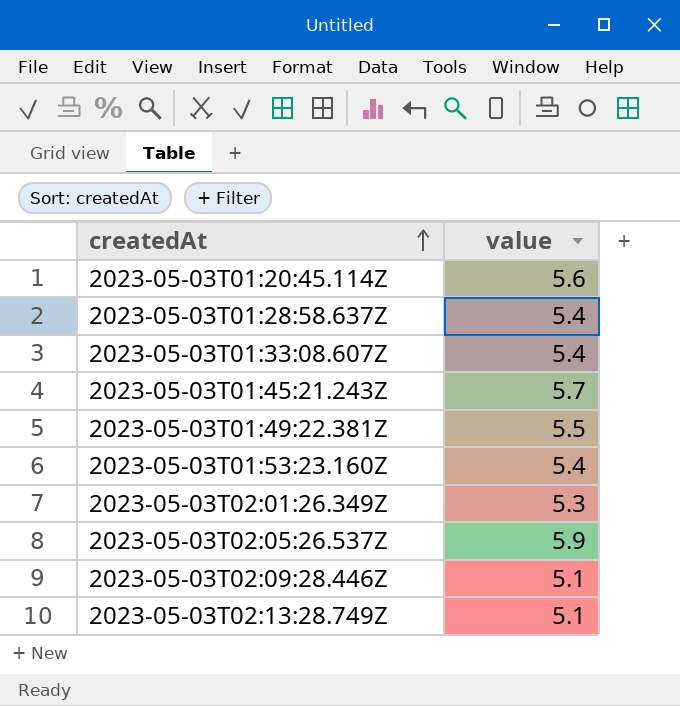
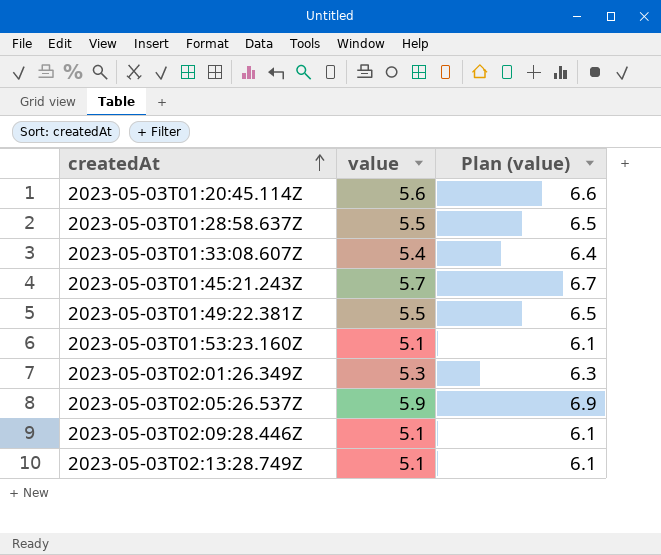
column Plan (value) | formula: none -> [value] + 1
2023-05-03T01:28:58.637Z | value: 5.4 -> 5.5
2023-05-03T01:53:23.160Z | value: 5.4 -> 5.1

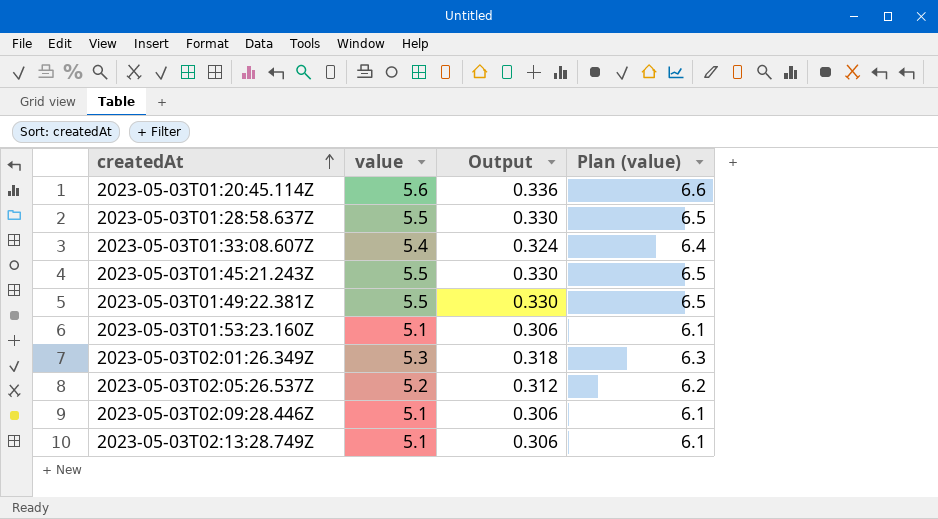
column Output | formula: none -> [value] * 0.06
2023-05-03T01:45:21.243Z | value: 5.7 -> 5.5
2023-05-03T01:45:21.243Z | Plan (value): 6.7 -> 6.5
2023-05-03T02:05:26.537Z | value: 5.9 -> 5.2
2023-05-03T02:05:26.537Z | Plan (value): 6.9 -> 6.2

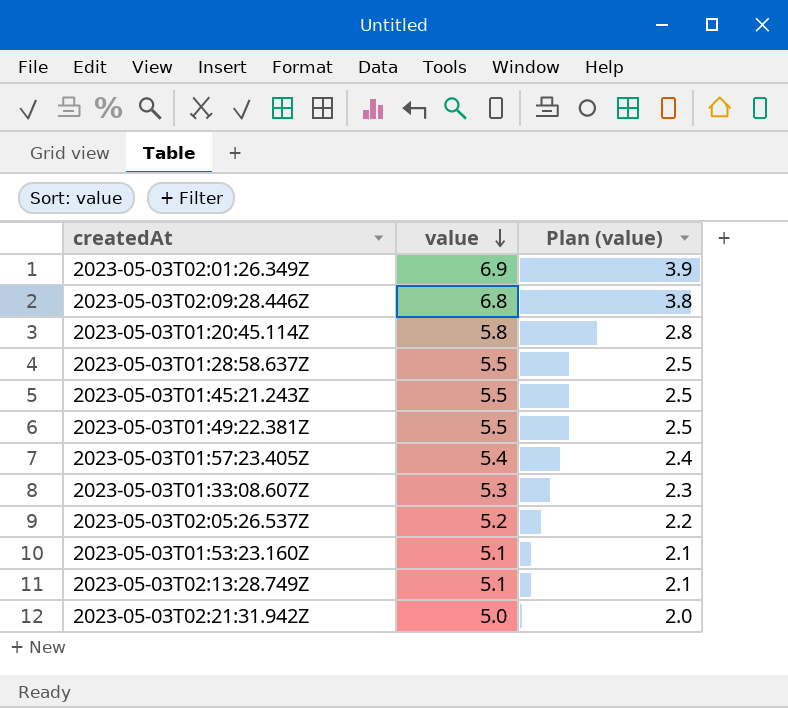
row order: createdAt ascending -> value descending
column Output | formula: [value] * 0.06 -> none
column Plan (value) | formula: [value] + 1 -> [value] - 3
2023-05-03T02:01:26.349Z | value: 5.3 -> 6.9
2023-05-03T02:09:28.446Z | value: 5.1 -> 6.8
2023-05-03T01:20:45.114Z | value: 5.6 -> 5.8
row 2023-05-03T01:57:23.405Z: none -> 5.4 | 2.4
2023-05-03T01:33:08.607Z | value: 5.4 -> 5.3
row 2023-05-03T02:21:31.942Z: none -> 5.0 | 2.0

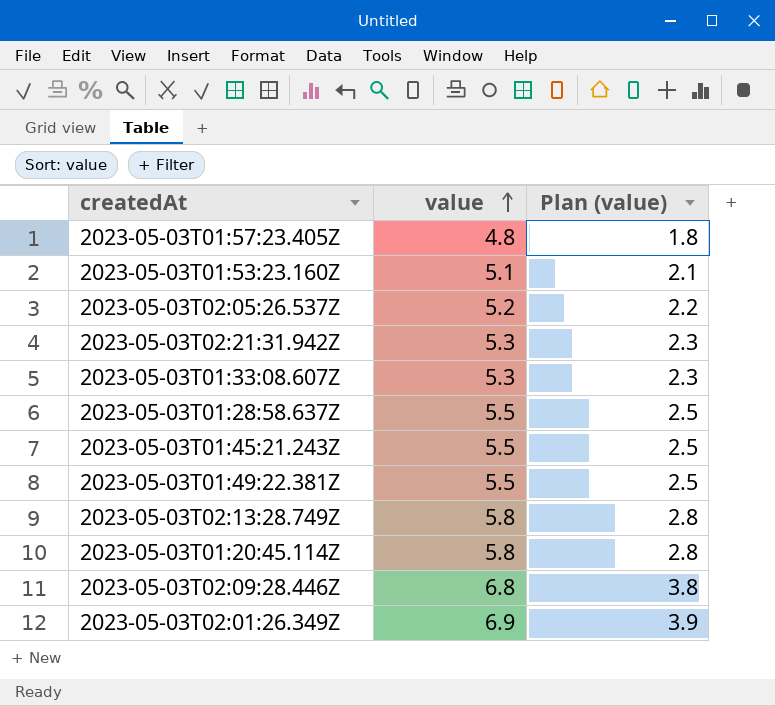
row order: value descending -> value ascending
2023-05-03T01:57:23.405Z | value: 5.4 -> 4.8
2023-05-03T01:57:23.405Z | Plan (value): 2.4 -> 1.8
2023-05-03T02:21:31.942Z | value: 5.0 -> 5.3
2023-05-03T02:21:31.942Z | Plan (value): 2.0 -> 2.3
2023-05-03T02:13:28.749Z | value: 5.1 -> 5.8
2023-05-03T02:13:28.749Z | Plan (value): 2.1 -> 2.8

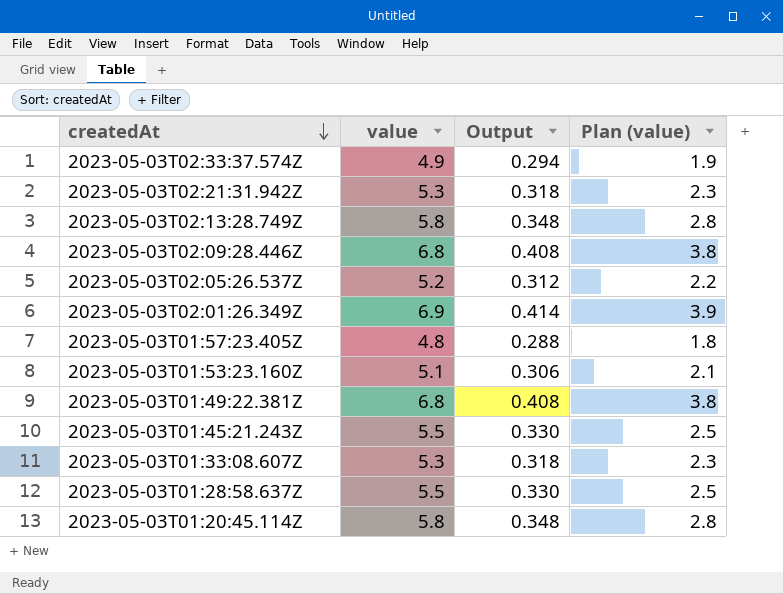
row order: value ascending -> createdAt descending
column Output | formula: none -> [value] * 0.06
row 2023-05-03T02:33:37.574Z: none -> 4.9 | 0.294 | 1.9
2023-05-03T01:49:22.381Z | value: 5.5 -> 6.8
2023-05-03T01:49:22.381Z | Plan (value): 2.5 -> 3.8

